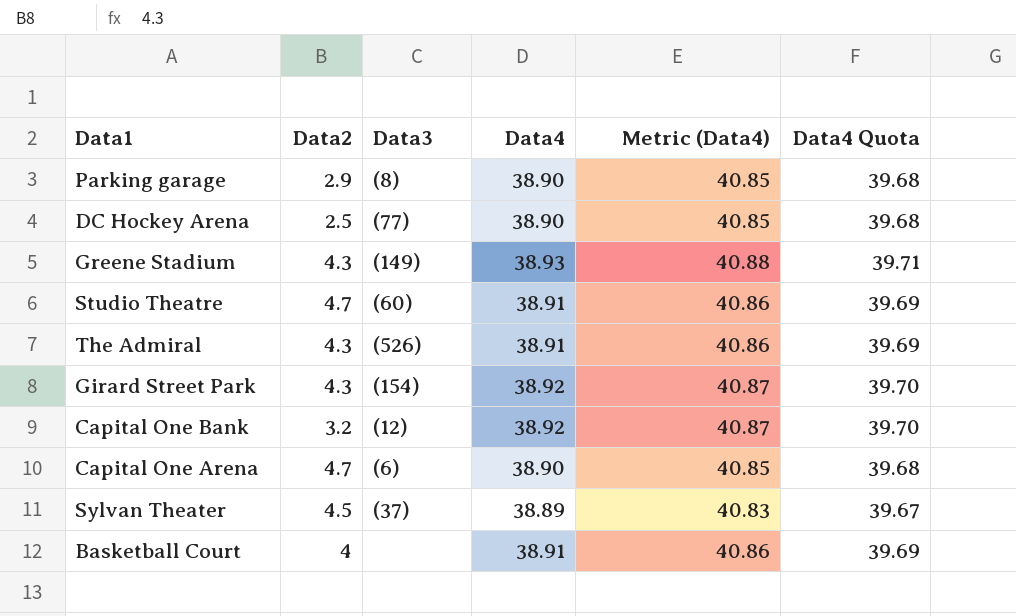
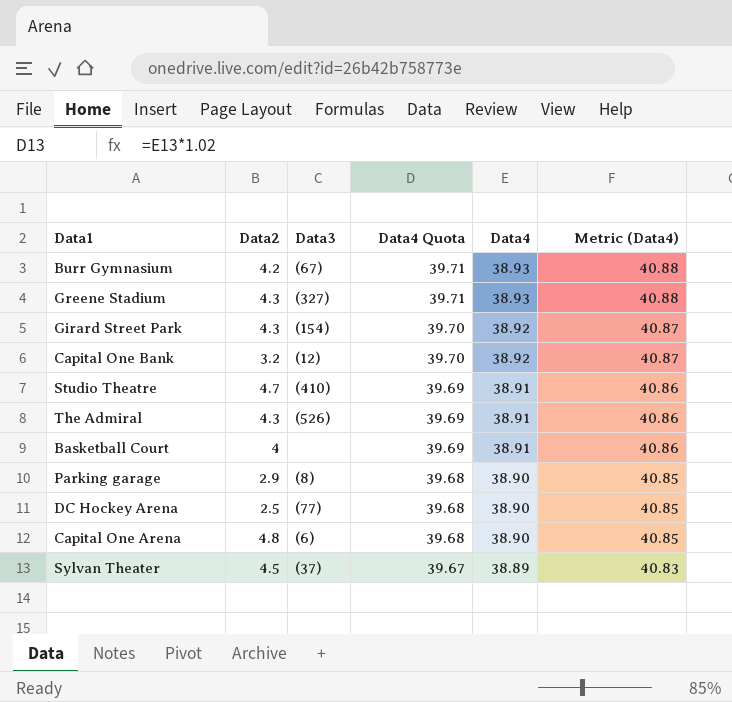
row order: none -> Data4 Quota descending
column Data4 Quota | position: 6 -> 4
row Burr Gymnasium: none -> 4.2 | (67) | 39.71 | 38.93 | 40.88
Greene Stadium | Data3: (149) -> (327)
Studio Theatre | Data3: (60) -> (410)
Capital One Arena | Data2: 4.7 -> 4.8

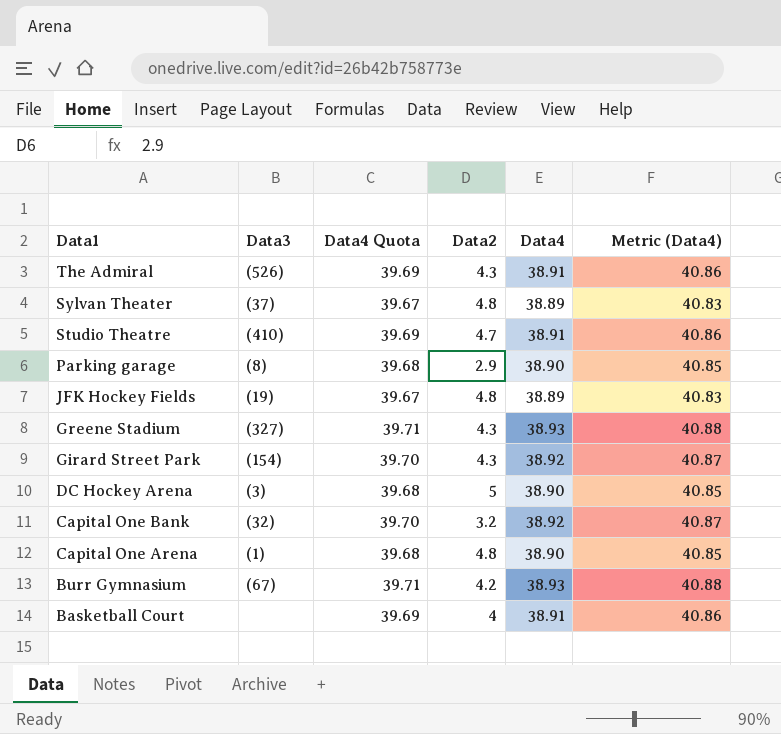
row order: Data4 Quota descending -> Data1 descending
column Data2 | position: 2 -> 4
Sylvan Theater | Data2: 4.5 -> 4.8
row JFK Hockey Fields: none -> (19) | 39.67 | 4.8 | 38.89 | 40.83
DC Hockey Arena | Data3: (77) -> (3)
DC Hockey Arena | Data2: 2.5 -> 5
Capital One Bank | Data3: (12) -> (32)
Capital One Arena | Data3: (6) -> (1)

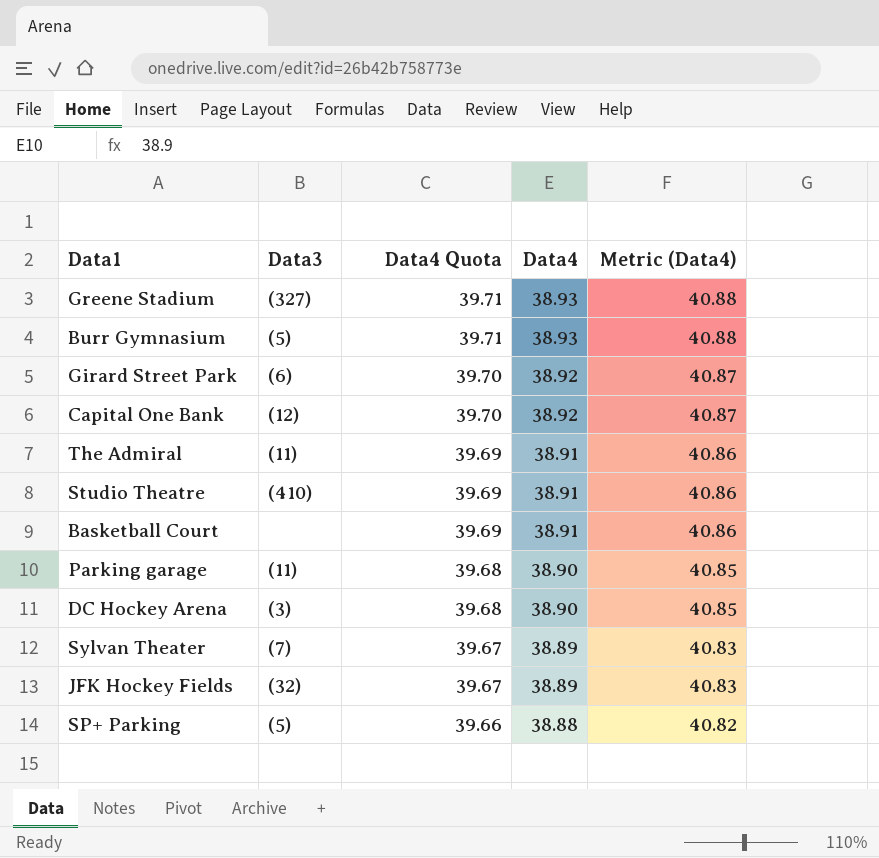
row order: Data1 descending -> Data4 Quota descending
column Data2 | position: 4 -> none
row Capital One Arena: (1) | 39.68 | 4.8 | 38.90 | 40.85 -> none
Burr Gymnasium | Data3: (67) -> (5)
Girard Street Park | Data3: (154) -> (6)
Capital One Bank | Data3: (32) -> (12)
The Admiral | Data3: (526) -> (11)
Parking garage | Data3: (8) -> (11)
Sylvan Theater | Data3: (37) -> (7)
JFK Hockey Fields | Data3: (19) -> (32)
row SP+ Parking: none -> (5) | 39.66 | 38.88 | 40.82

